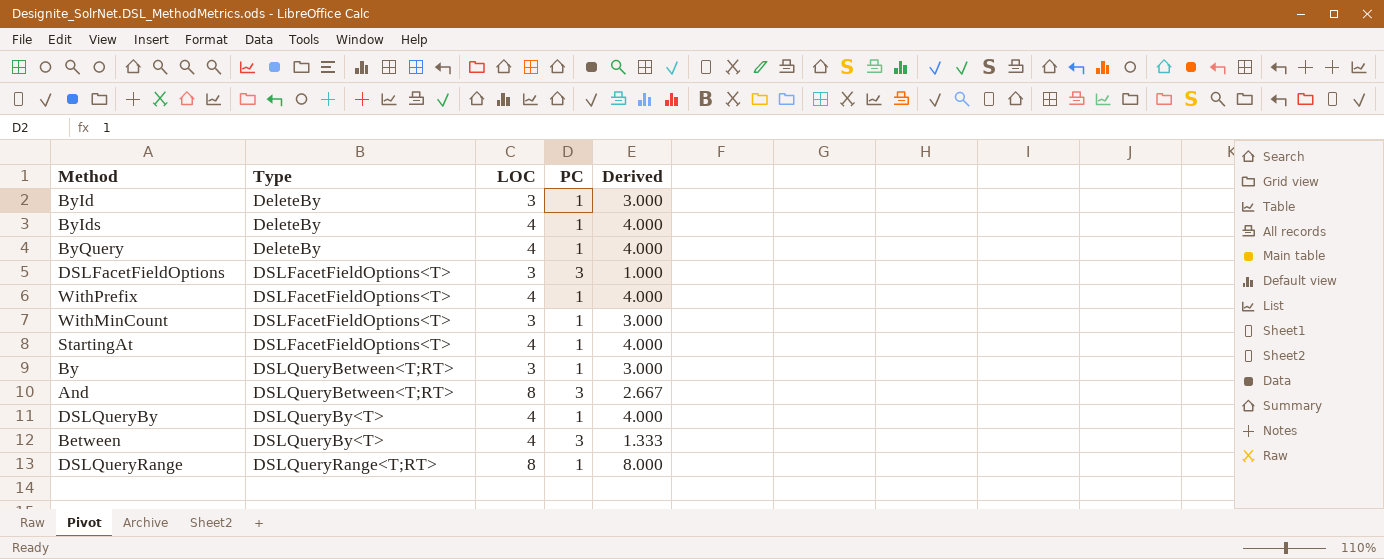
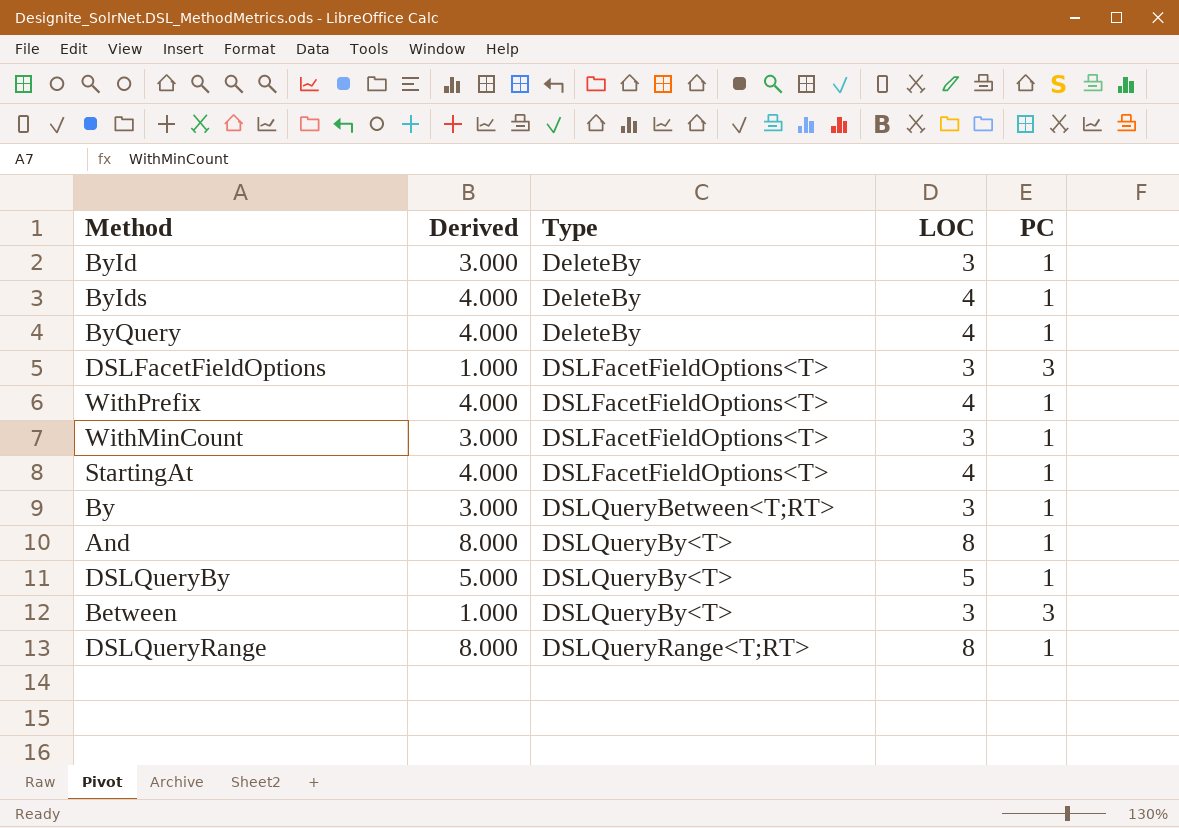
column Derived | position: 5 -> 2
And | Derived: 2.667 -> 8.000
And | Type: DSLQueryBetween<T;RT> -> DSLQueryBy<T>
And | PC: 3 -> 1
DSLQueryBy | Derived: 4.000 -> 5.000
DSLQueryBy | LOC: 4 -> 5
Between | Derived: 1.333 -> 1.000
Between | LOC: 4 -> 3

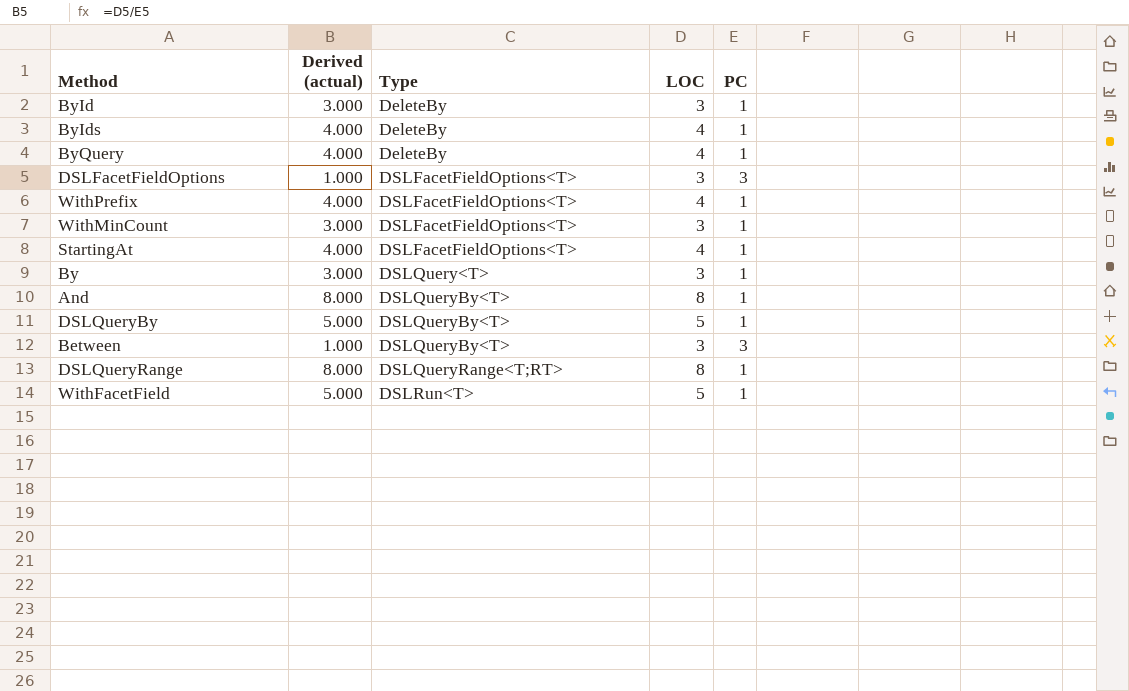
column name: Derived -> Derived (actual)
By | Type: DSLQueryBetween<T;RT> -> DSLQuery<T>
row WithFacetField: none -> 5.000 | DSLRun<T> | 5 | 1

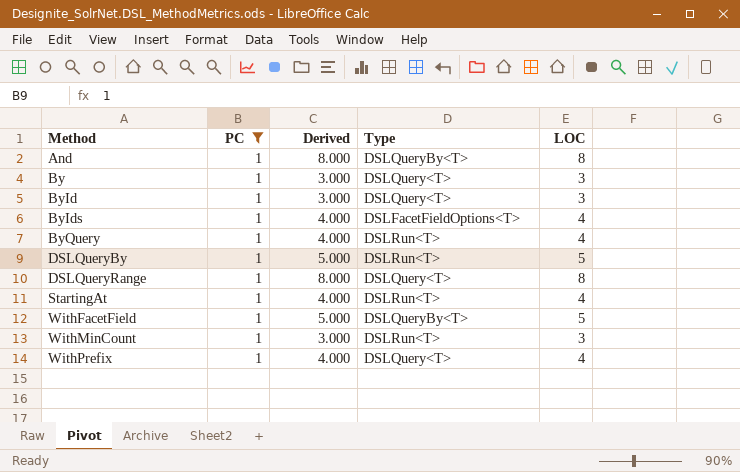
filter: none -> PC = 1
row order: Type ascending -> Method ascending
column PC | position: 5 -> 2
column name: Derived (actual) -> Derived
ById | Type: DeleteBy -> DSLQuery<T>
ByIds | Type: DeleteBy -> DSLFacetFieldOptions<T>
ByQuery | Type: DeleteBy -> DSLRun<T>
DSLQueryBy | Type: DSLQueryBy<T> -> DSLRun<T>
DSLQueryRange | Type: DSLQueryRange<T;RT> -> DSLQuery<T>
StartingAt | Type: DSLFacetFieldOptions<T> -> DSLRun<T>
WithFacetField | Type: DSLRun<T> -> DSLQueryBy<T>
WithMinCount | Type: DSLFacetFieldOptions<T> -> DSLRun<T>
WithPrefix | Type: DSLFacetFieldOptions<T> -> DSLQuery<T>

